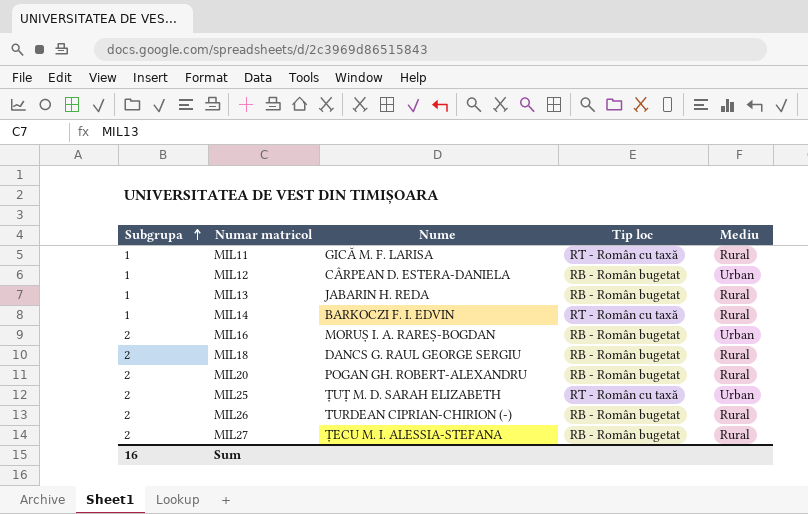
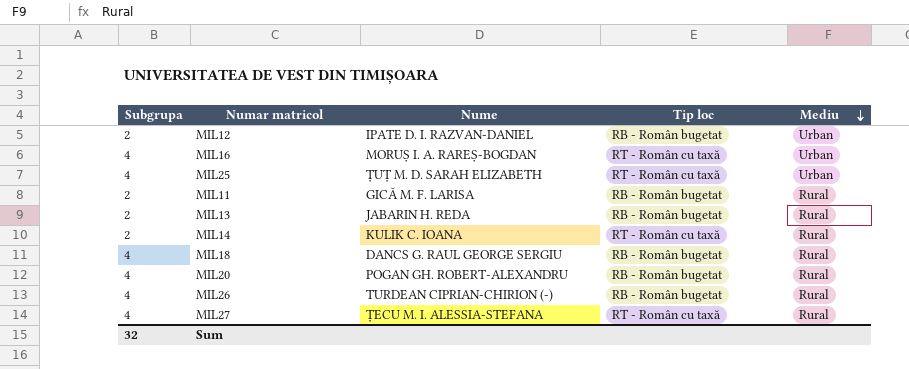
row order: Subgrupa ascending -> Mediu descending
MIL12 | Subgrupa: 1 -> 2
MIL12 | Nume: CÂRPEAN D. ESTERA-DANIELA -> IPATE D. I. RAZVAN-DANIEL
MIL16 | Subgrupa: 2 -> 4
MIL16 | Tip loc: RB - Român bugetat -> RT - Român cu taxă
MIL25 | Subgrupa: 2 -> 4
MIL11 | Subgrupa: 1 -> 2
MIL11 | Tip loc: RT - Român cu taxă -> RB - Român bugetat
MIL13 | Subgrupa: 1 -> 2
MIL14 | Subgrupa: 1 -> 2
MIL14 | Nume: BARKOCZI F. I. EDVIN -> KULIK C. IOANA
MIL18 | Subgrupa: 2 -> 4
MIL20 | Subgrupa: 2 -> 4
MIL26 | Subgrupa: 2 -> 4
MIL27 | Subgrupa: 2 -> 4
MIL27 | Tip loc: RB - Român bugetat -> RT - Român cu taxă
Sum | Subgrupa: 16 -> 32

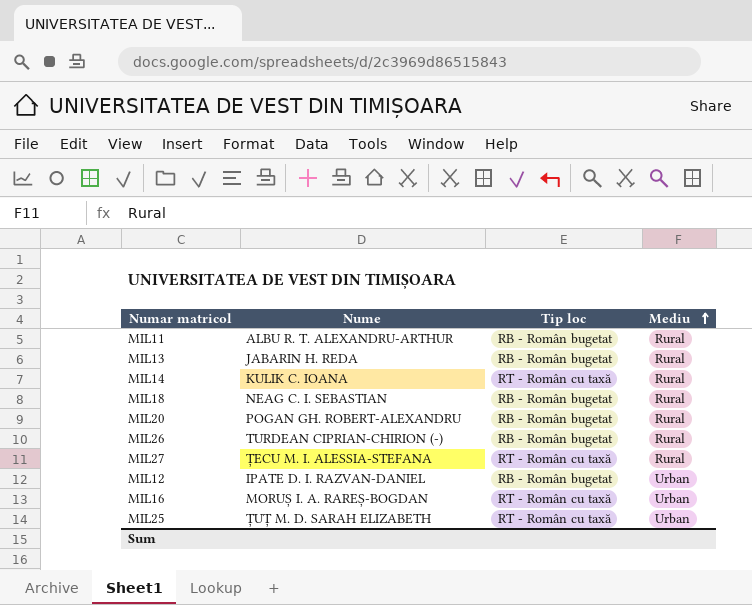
row order: Mediu descending -> Mediu ascending
column Subgrupa | position: 1 -> none
MIL11 | Nume: GICĂ M. F. LARISA -> ALBU R. T. ALEXANDRU-ARTHUR
MIL18 | Nume: DANCS G. RAUL GEORGE SERGIU -> NEAG C. I. SEBASTIAN

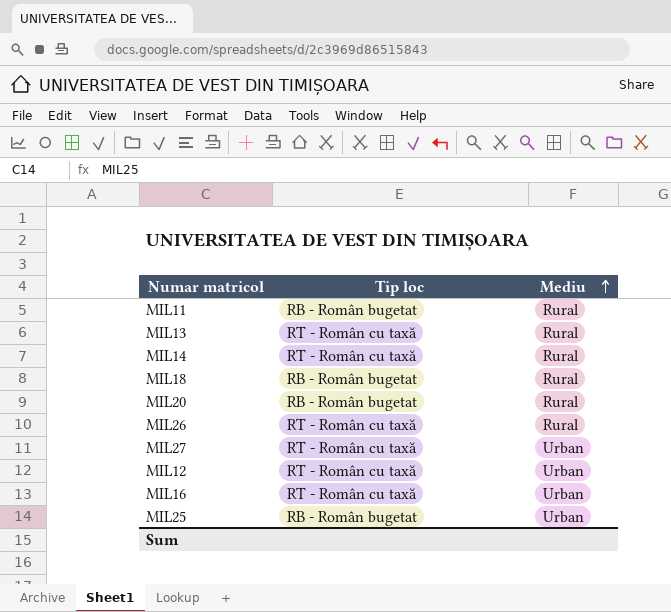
column Nume | position: 2 -> none
MIL13 | Tip loc: RB - Român bugetat -> RT - Român cu taxă
MIL26 | Tip loc: RB - Român bugetat -> RT - Român cu taxă
MIL27 | Mediu: Rural -> Urban
MIL12 | Tip loc: RB - Român bugetat -> RT - Român cu taxă
MIL25 | Tip loc: RT - Român cu taxă -> RB - Român bugetat

